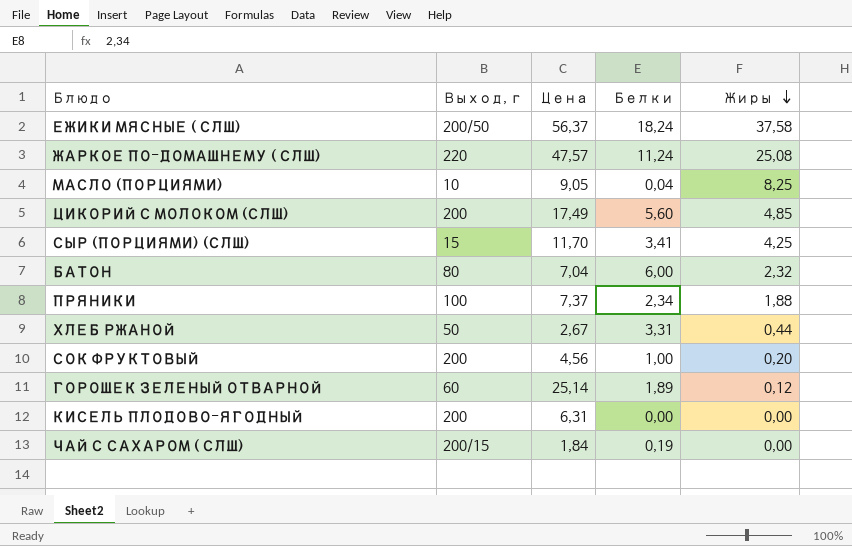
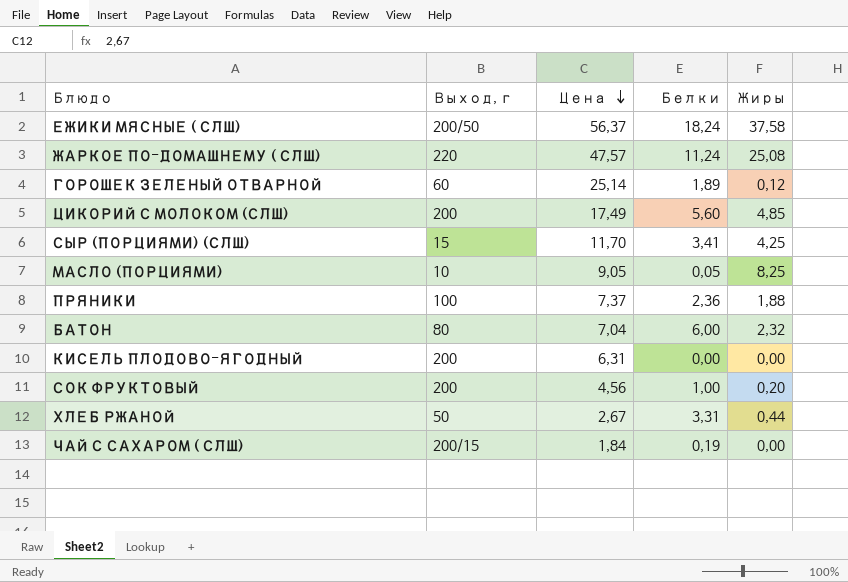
row order: Жиры descending -> Цена descending
МАСЛО (ПОРЦИЯМИ) | Белки: 0,04 -> 0,05
ПРЯНИКИ | Белки: 2,34 -> 2,36

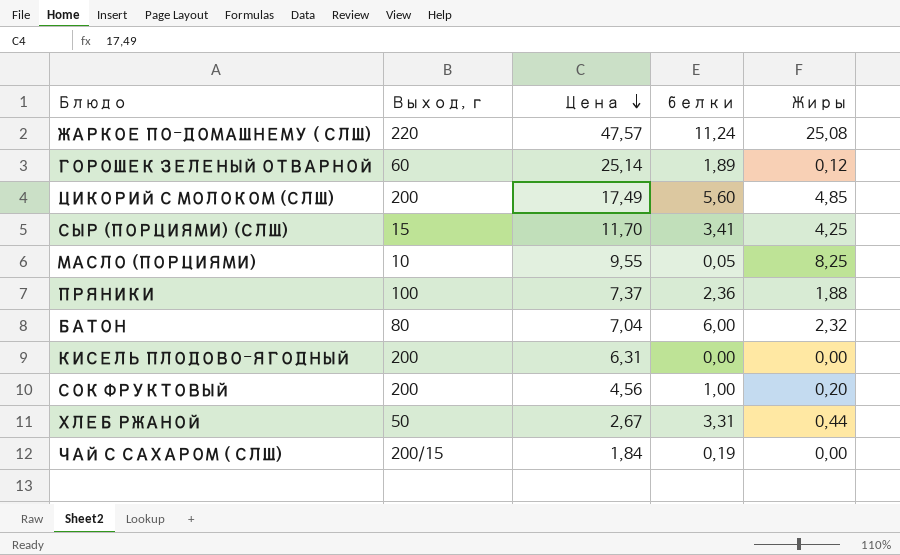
column name: Белки -> белки
row ЕЖИКИ МЯСНЫЕ ( СЛШ): 200/50 | 56,37 | 18,24 | 37,58 -> none
МАСЛО (ПОРЦИЯМИ) | Цена: 9,05 -> 9,55

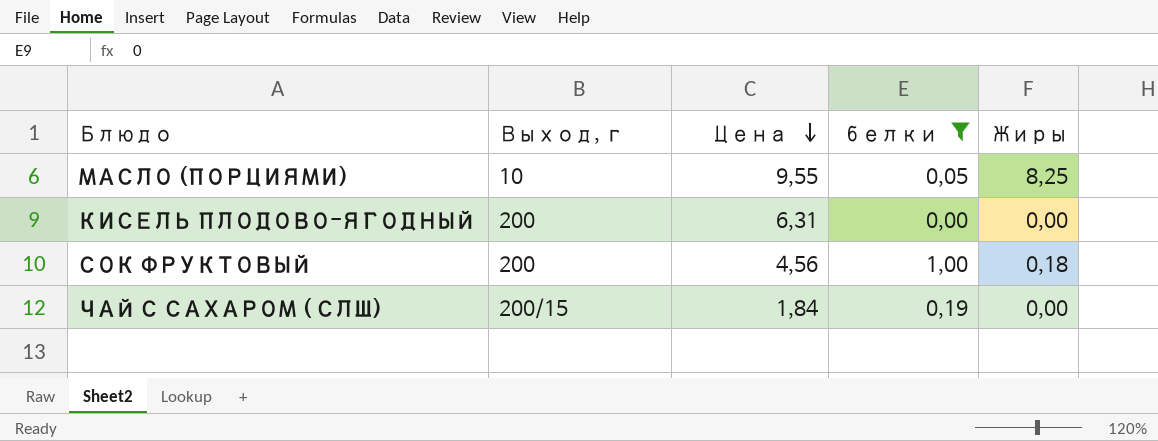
filter: none -> белки <= 1,00
СОК ФРУКТОВЫЙ | Жиры: 0,20 -> 0,18

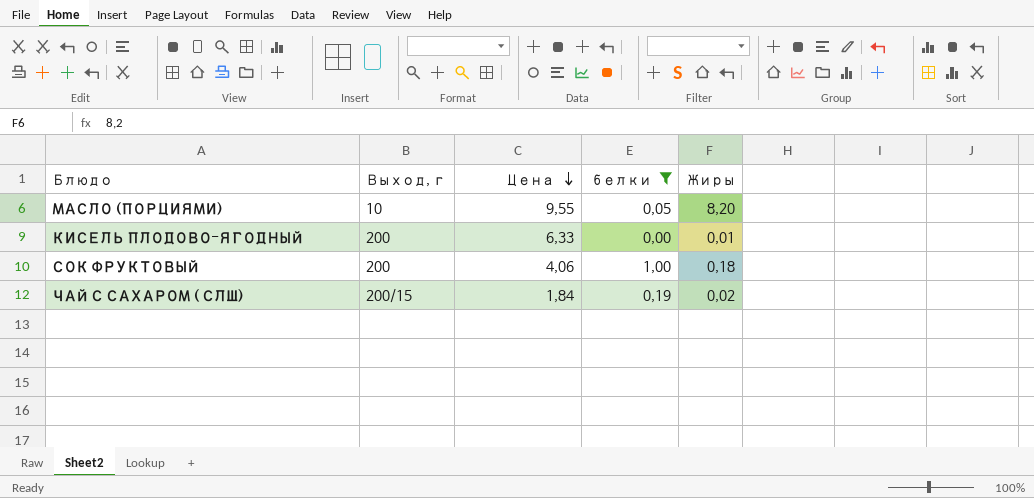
МАСЛО (ПОРЦИЯМИ) | Жиры: 8,25 -> 8,20
КИСЕЛЬ ПЛОДОВО-ЯГОДНЫЙ | Цена: 6,31 -> 6,33
КИСЕЛЬ ПЛОДОВО-ЯГОДНЫЙ | Жиры: 0,00 -> 0,01
СОК ФРУКТОВЫЙ | Цена: 4,56 -> 4,06
ЧАЙ С САХАРОМ ( СЛШ) | Жиры: 0,00 -> 0,02

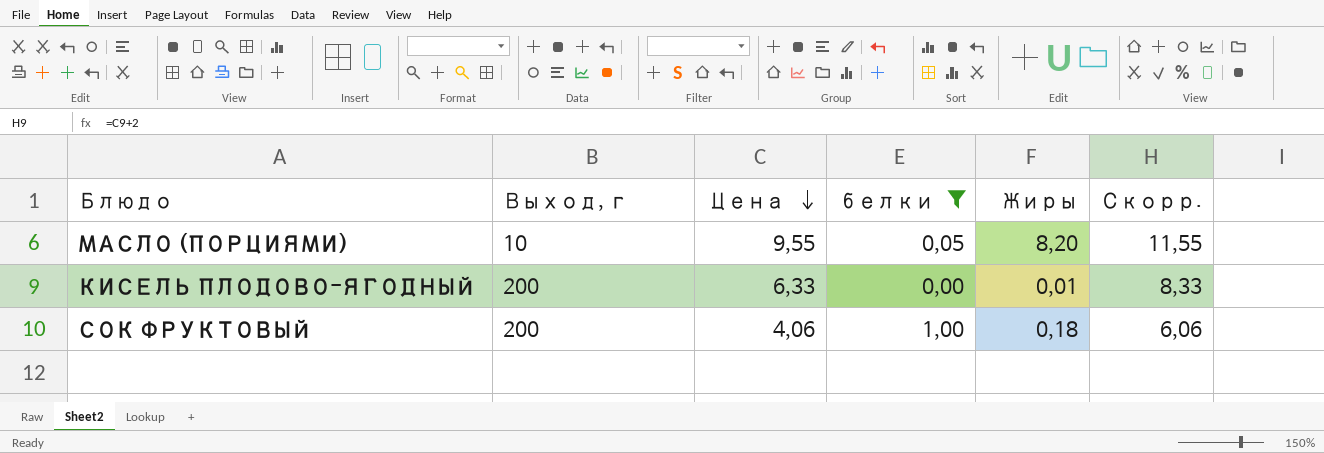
column Скорр. | formula: none -> [Цена] + 2
row ЧАЙ С САХАРОМ ( СЛШ): 200/15 | 1,84 | 0,19 | 0,02 -> none

